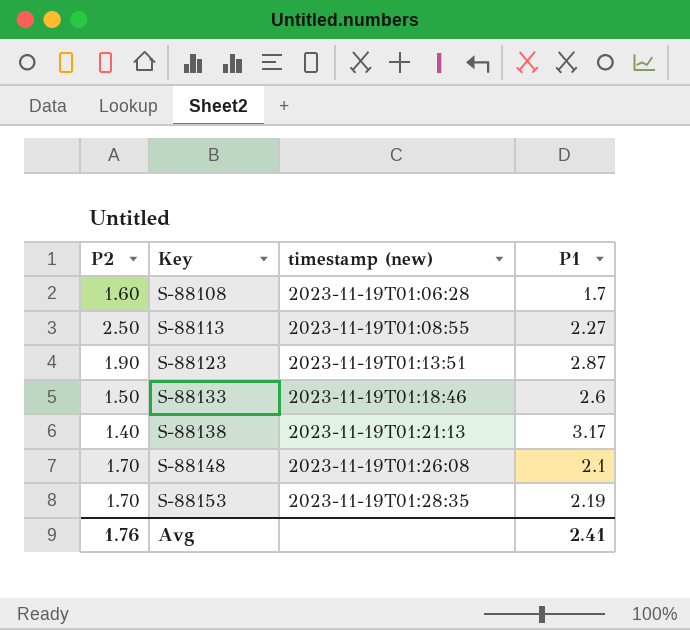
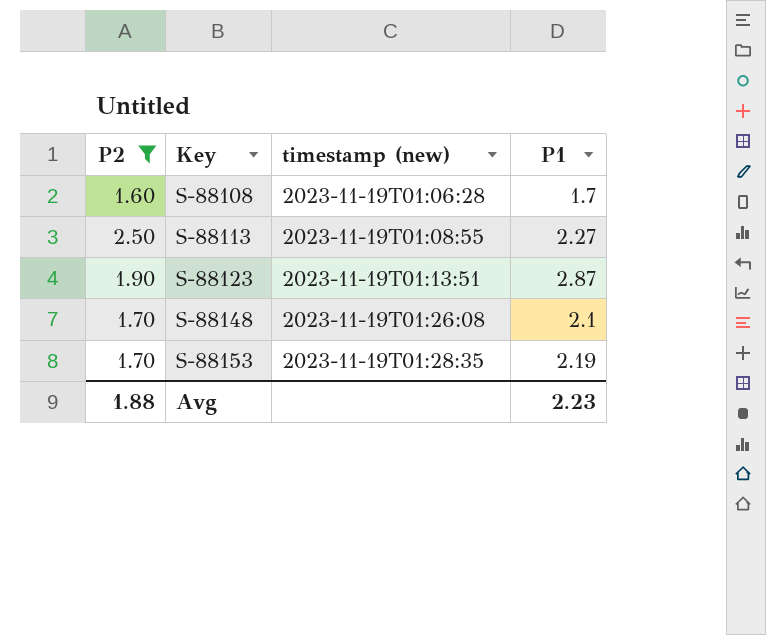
filter: none -> P2 >= 1.60
Avg | P2: 1.76 -> 1.88
Avg | P1: 2.41 -> 2.23

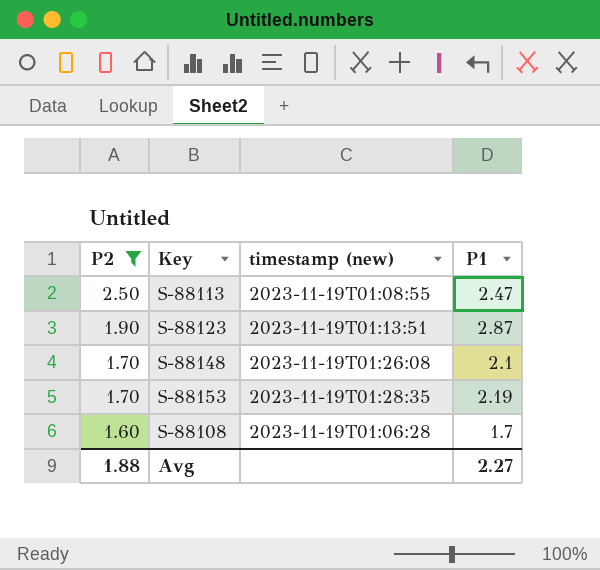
row order: Key ascending -> P2 descending
S-88113 | P1: 2.27 -> 2.47
Avg | P1: 2.23 -> 2.27

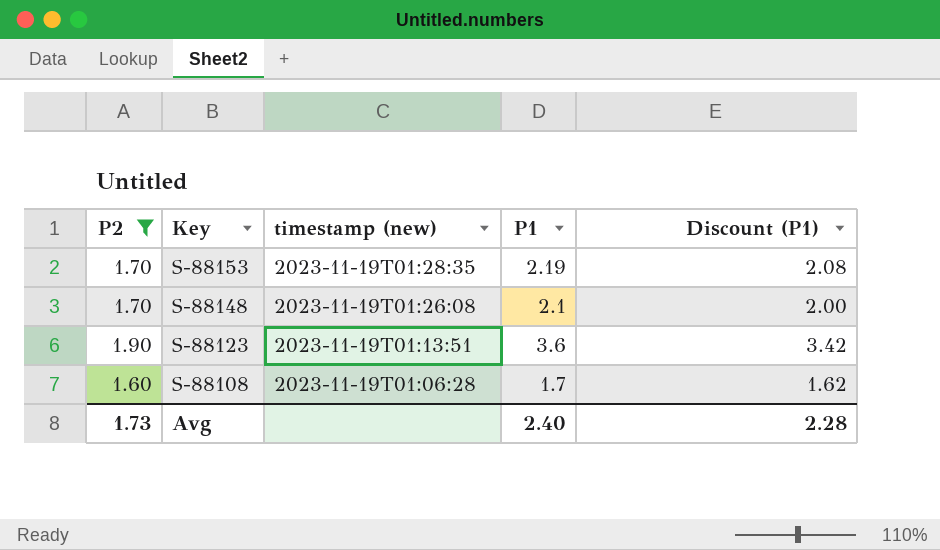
row order: P2 descending -> Key descending
column Discount (P1) | formula: none -> [P1] * 0.95
row S-88113: 2.50 | 2023-11-19T01:08:55 | 2.47 -> none
S-88123 | P1: 2.87 -> 3.6
Avg | P2: 1.88 -> 1.73
Avg | P1: 2.27 -> 2.40

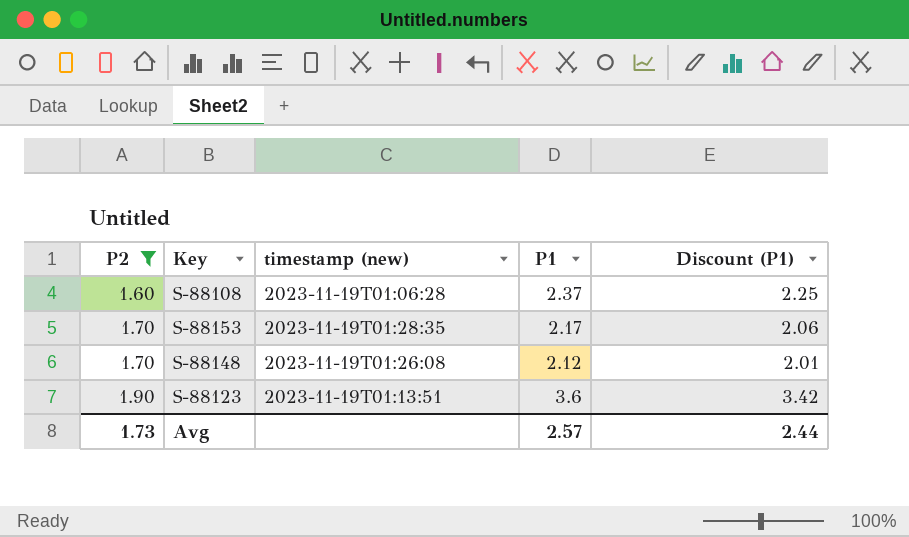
row order: Key descending -> P2 ascending
S-88108 | P1: 1.7 -> 2.37
S-88108 | Discount (P1): 1.62 -> 2.25
S-88153 | P1: 2.19 -> 2.17
S-88153 | Discount (P1): 2.08 -> 2.06
S-88148 | P1: 2.1 -> 2.12
S-88148 | Discount (P1): 2.00 -> 2.01
Avg | P1: 2.40 -> 2.57
Avg | Discount (P1): 2.28 -> 2.44

